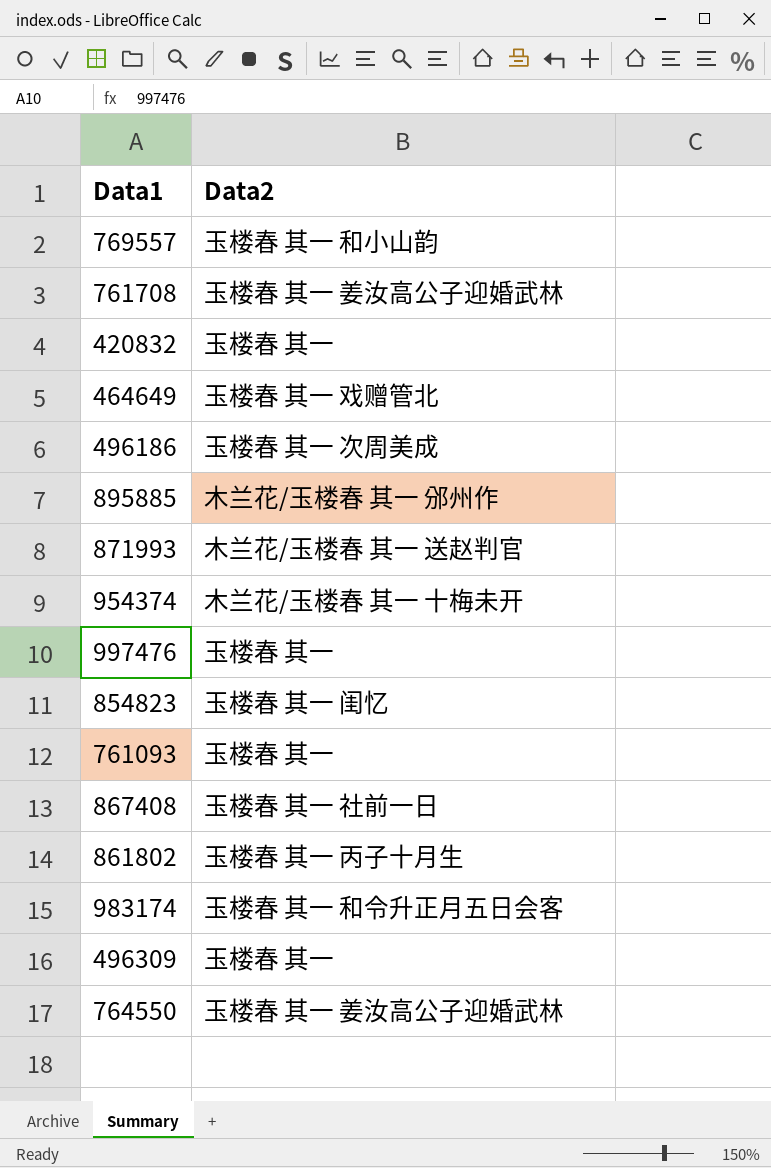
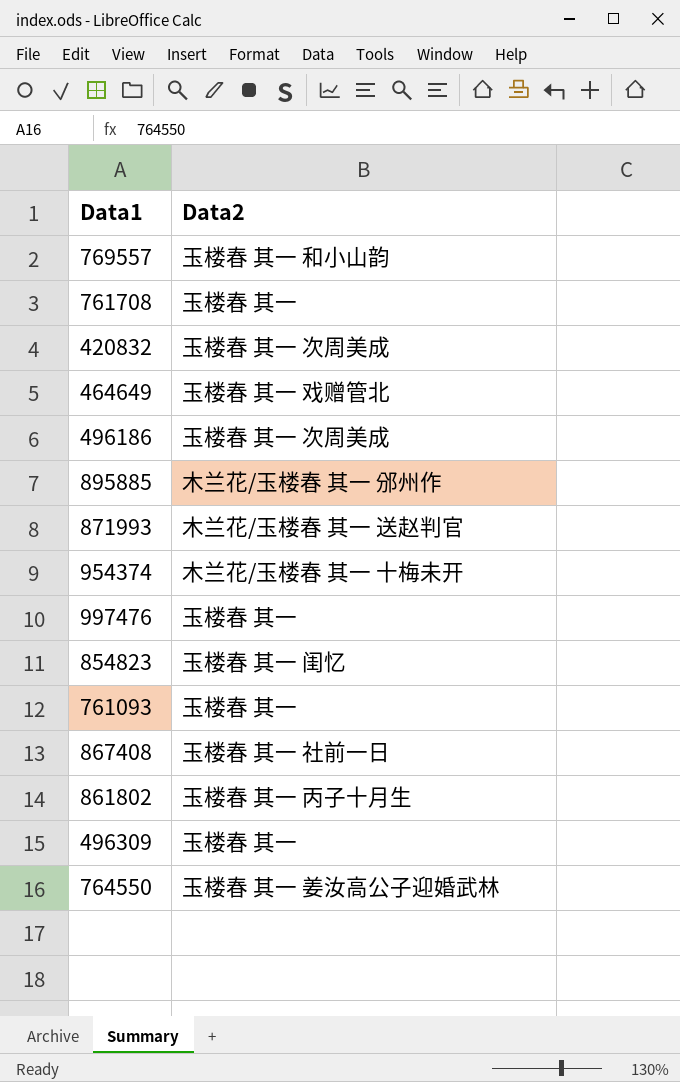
row 983174: 玉楼春 其一 和令升正月五日会客 -> none
761708 | Data2: 玉楼春 其一 姜汝高公子迎婚武林 -> 玉楼春 其一
420832 | Data2: 玉楼春 其一 -> 玉楼春 其一 次周美成

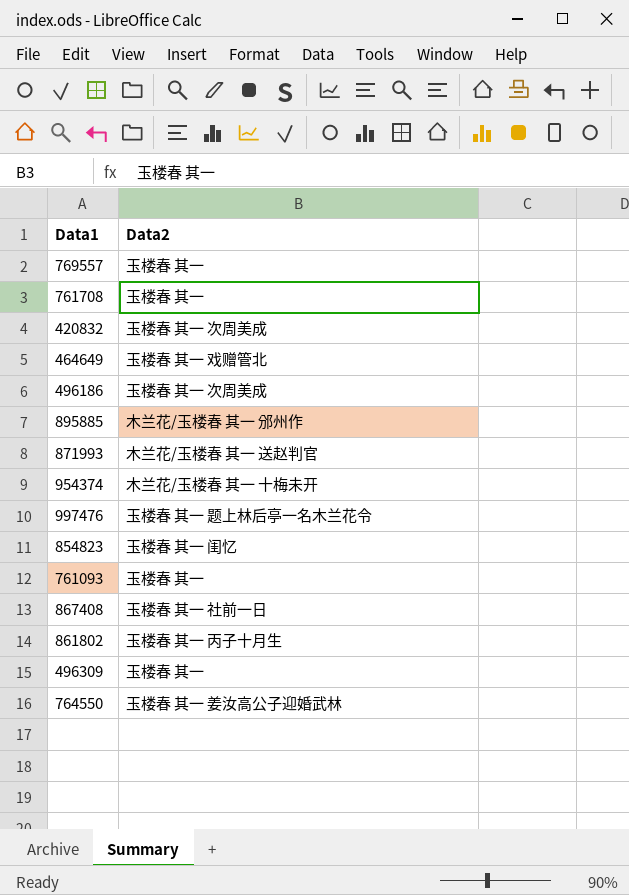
769557 | Data2: 玉楼春 其一 和小山韵 -> 玉楼春 其一
997476 | Data2: 玉楼春 其一 -> 玉楼春 其一 题上林后亭一名木兰花令

